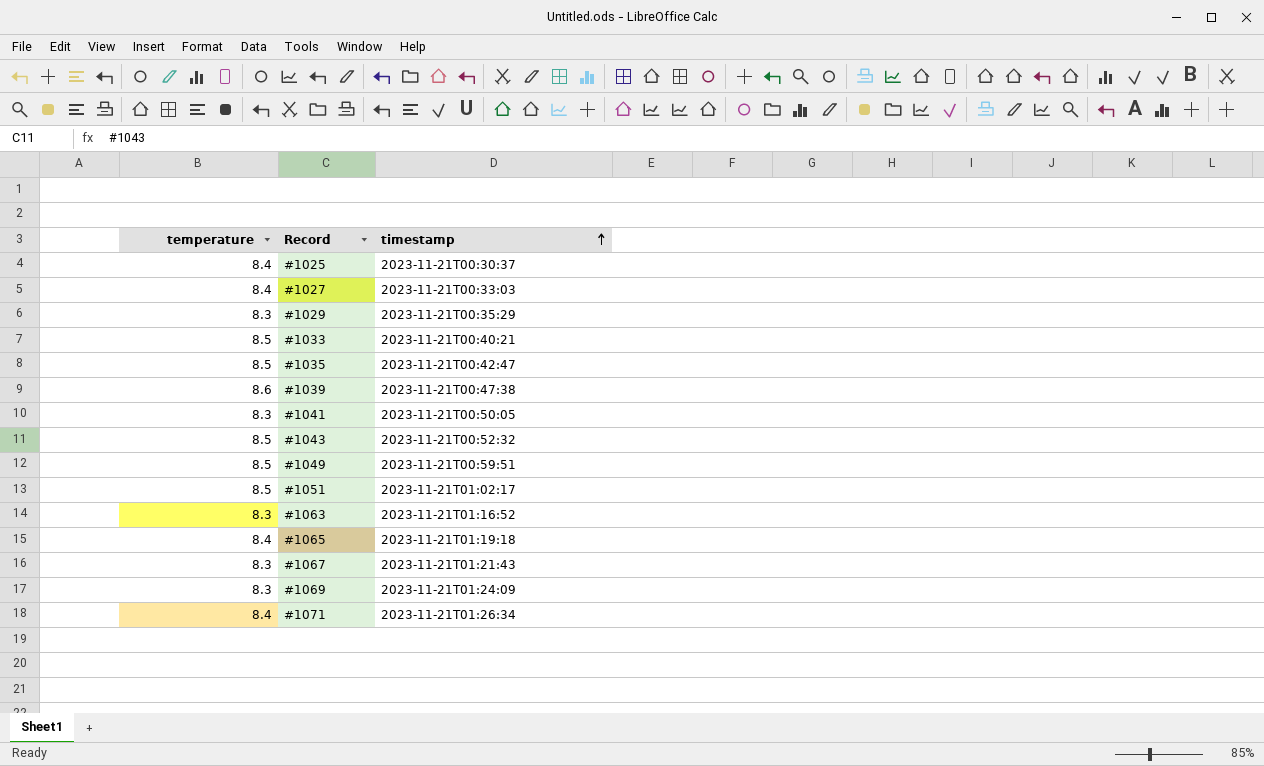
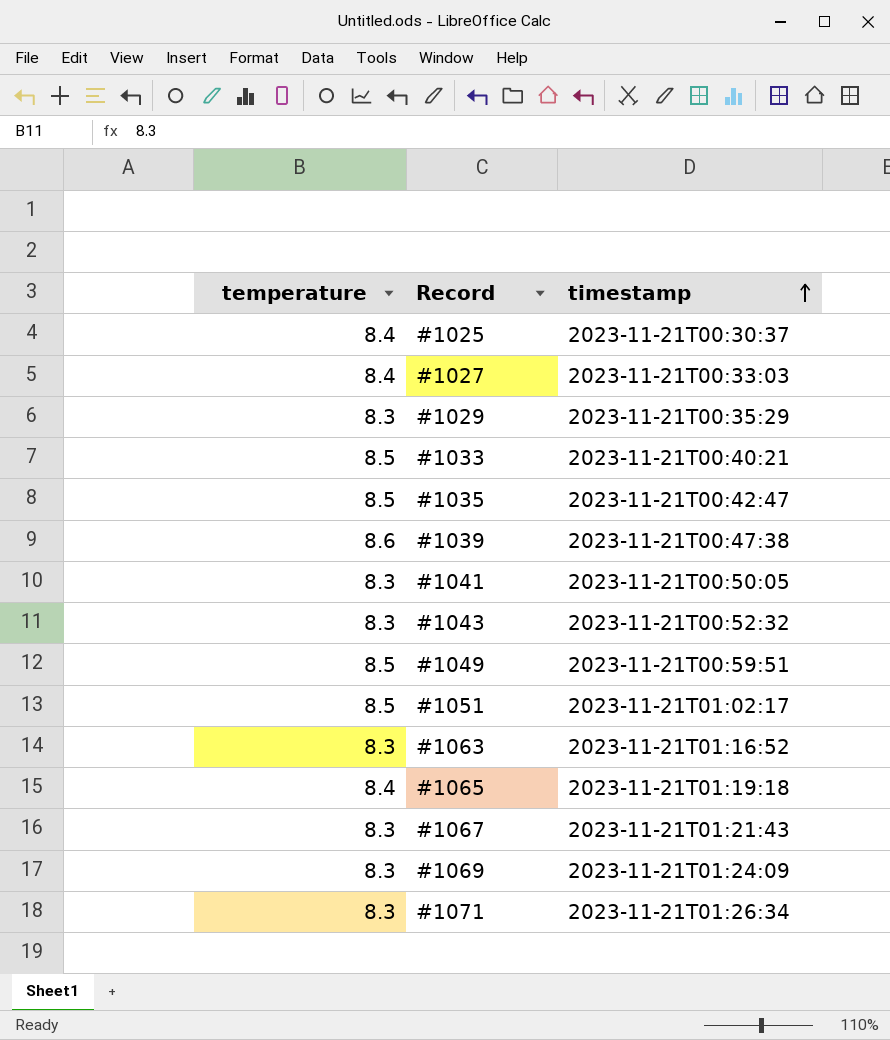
#1043 | temperature: 8.5 -> 8.3
#1071 | temperature: 8.4 -> 8.3

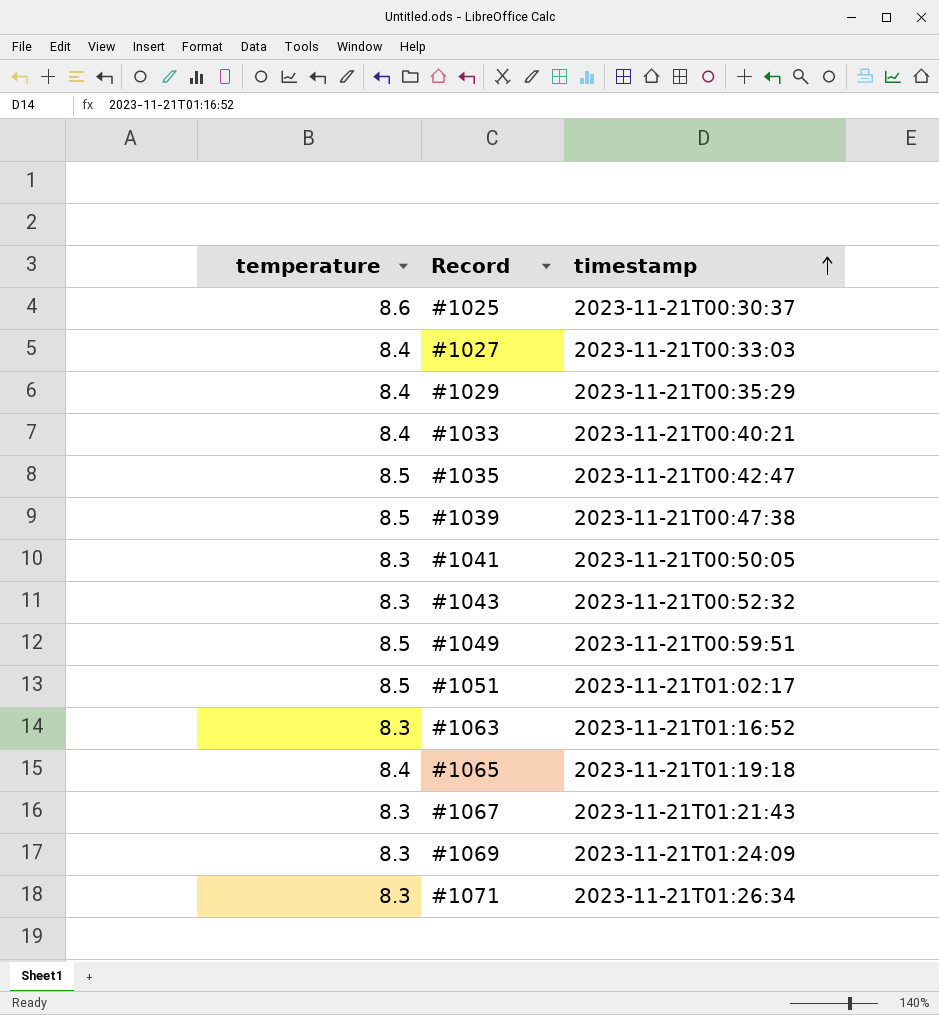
#1025 | temperature: 8.4 -> 8.6
#1029 | temperature: 8.3 -> 8.4
#1033 | temperature: 8.5 -> 8.4
#1039 | temperature: 8.6 -> 8.5

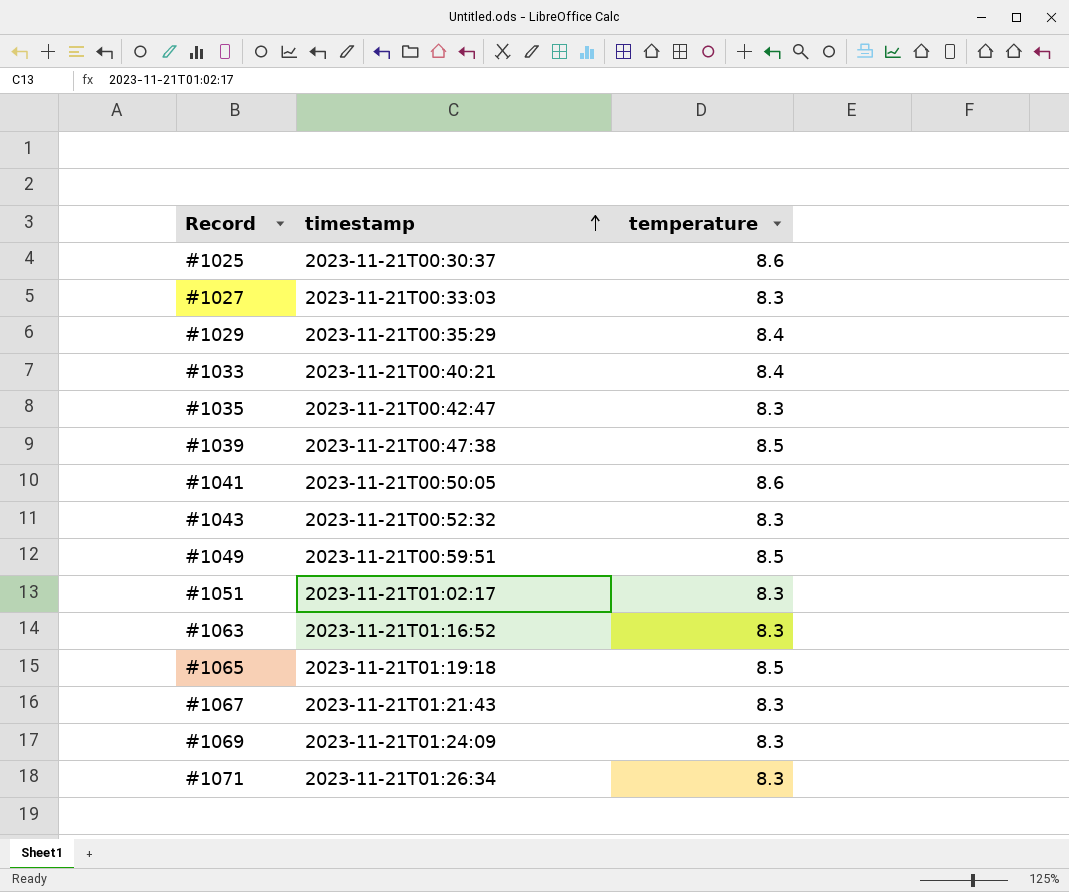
column temperature | position: 1 -> 3
#1027 | temperature: 8.4 -> 8.3
#1035 | temperature: 8.5 -> 8.3
#1041 | temperature: 8.3 -> 8.6
#1051 | temperature: 8.5 -> 8.3
#1065 | temperature: 8.4 -> 8.5

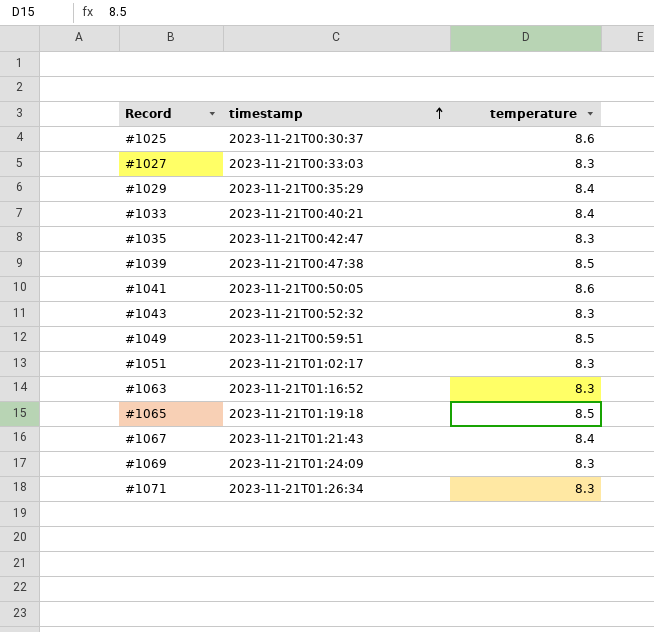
#1067 | temperature: 8.3 -> 8.4

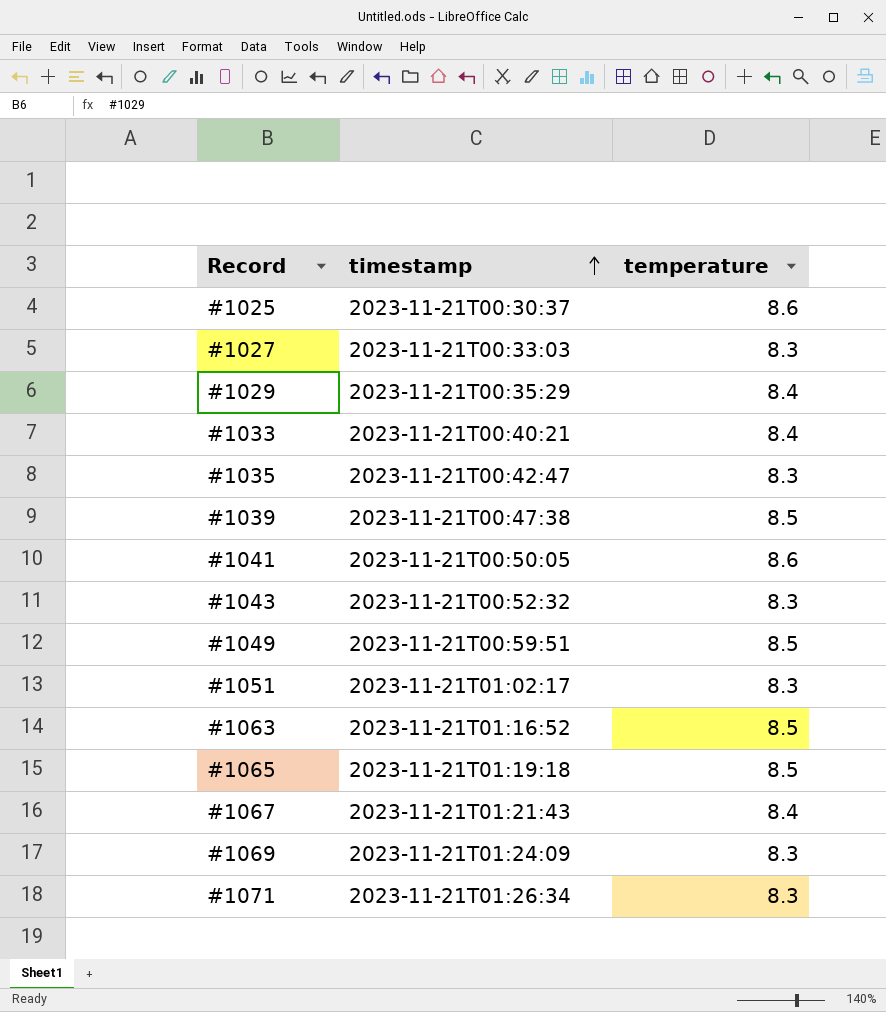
#1063 | temperature: 8.3 -> 8.5

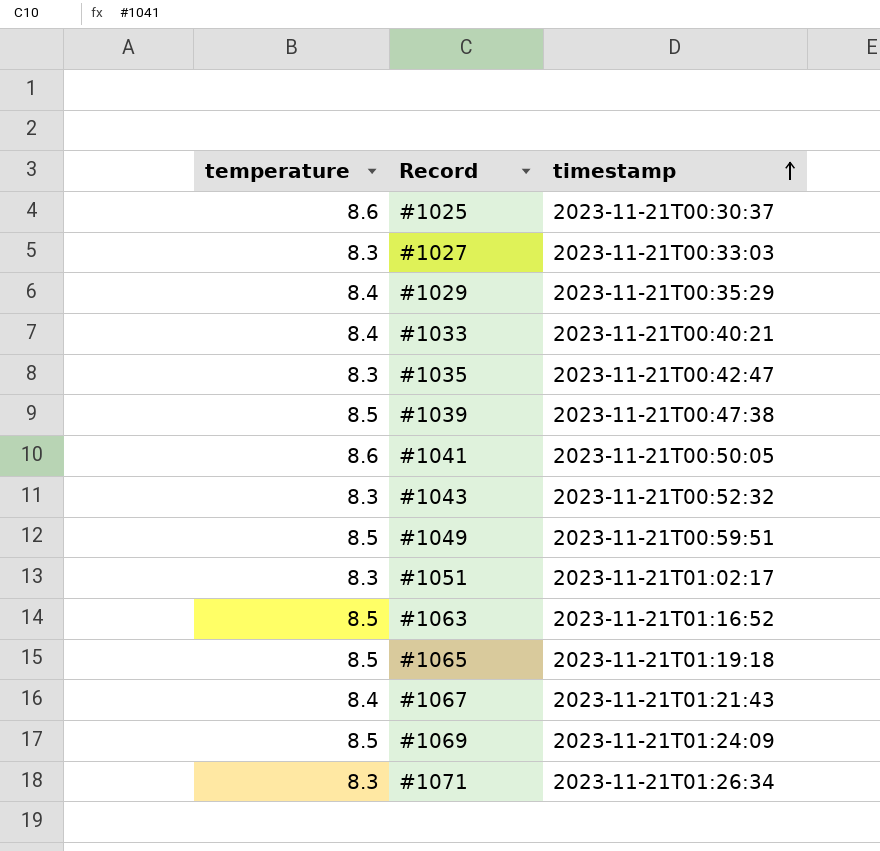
column temperature | position: 3 -> 1
#1069 | temperature: 8.3 -> 8.5

